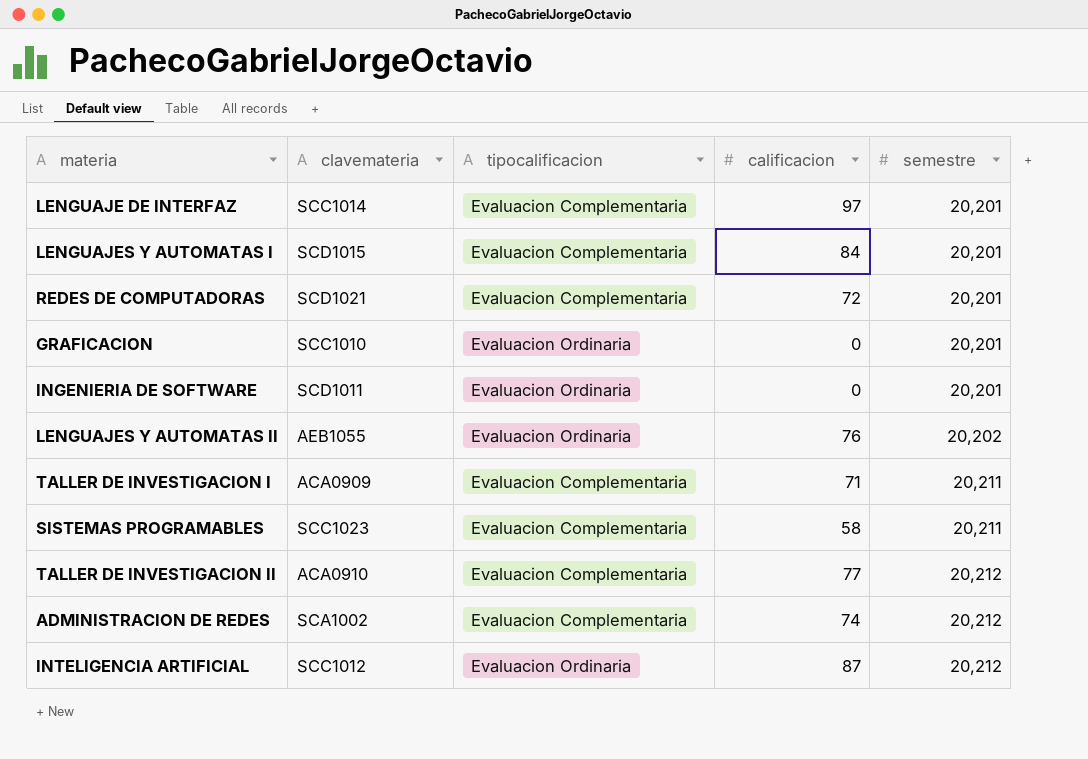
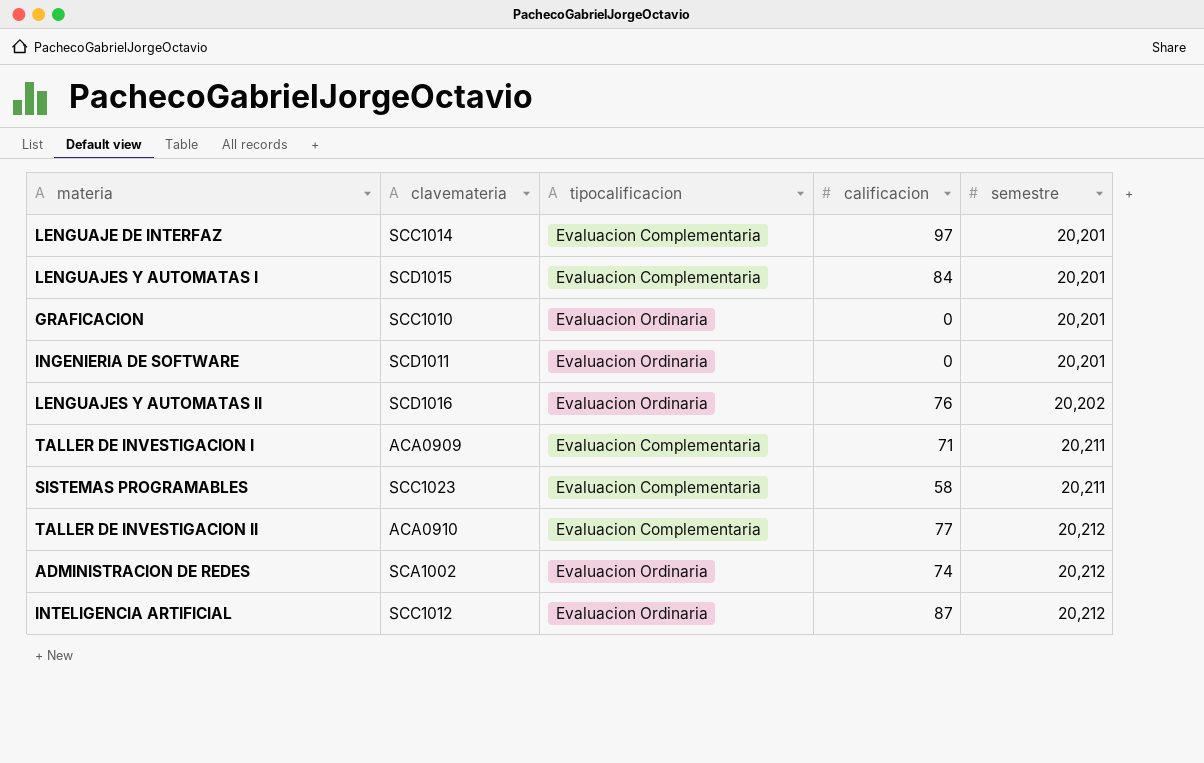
row REDES DE COMPUTADORAS: SCD1021 | Evaluacion Complementaria | 72 | 20,201 -> none
LENGUAJES Y AUTOMATAS II | clavemateria: AEB1055 -> SCD1016
ADMINISTRACION DE REDES | tipocalificacion: Evaluacion Complementaria -> Evaluacion Ordinaria

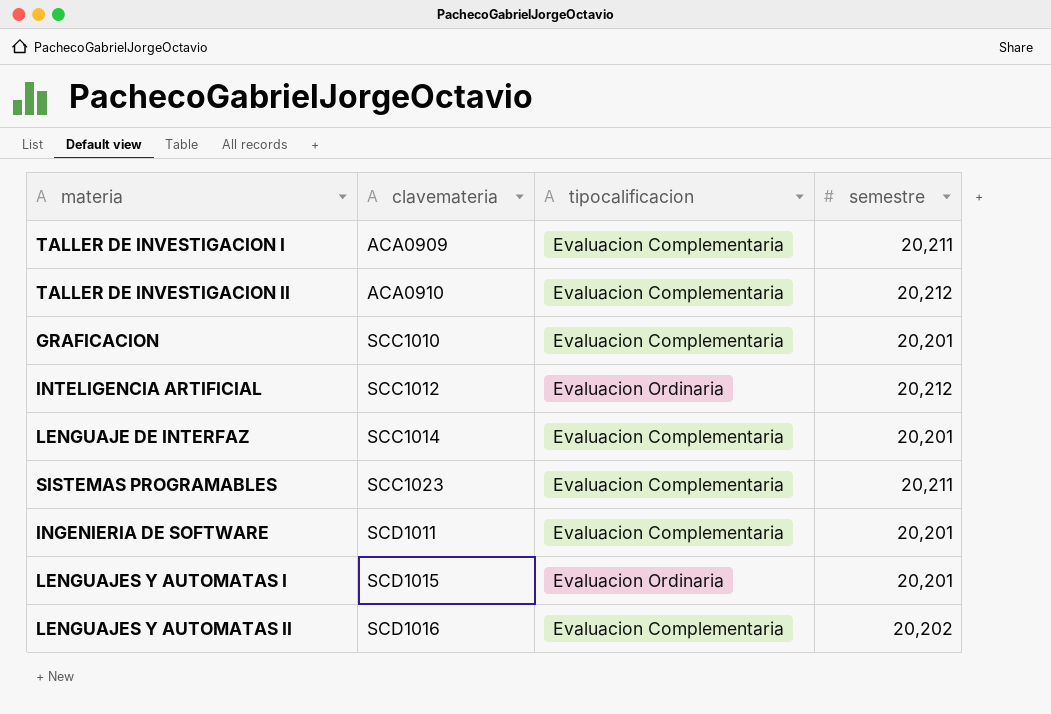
row order: semestre ascending -> clavemateria ascending
column calificacion | position: 4 -> none
row ADMINISTRACION DE REDES: SCA1002 | Evaluacion Ordinaria | 74 | 20,212 -> none
GRAFICACION | tipocalificacion: Evaluacion Ordinaria -> Evaluacion Complementaria
INGENIERIA DE SOFTWARE | tipocalificacion: Evaluacion Ordinaria -> Evaluacion Complementaria
LENGUAJES Y AUTOMATAS I | tipocalificacion: Evaluacion Complementaria -> Evaluacion Ordinaria
LENGUAJES Y AUTOMATAS II | tipocalificacion: Evaluacion Ordinaria -> Evaluacion Complementaria

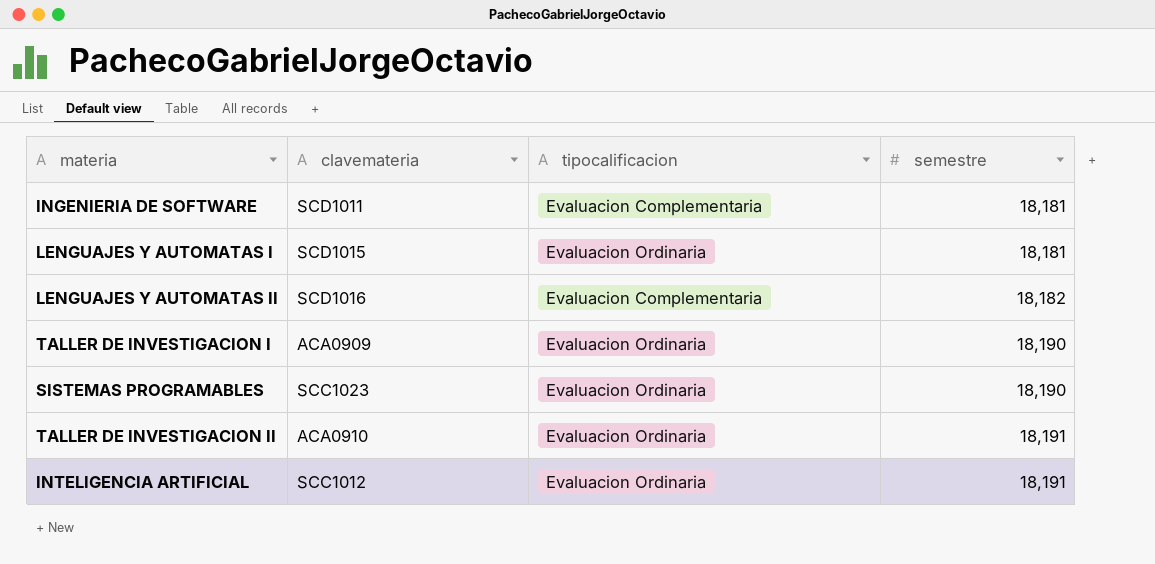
row order: clavemateria ascending -> semestre ascending
row GRAFICACION: SCC1010 | Evaluacion Complementaria | 20,201 -> none
row LENGUAJE DE INTERFAZ: SCC1014 | Evaluacion Complementaria | 20,201 -> none
INGENIERIA DE SOFTWARE | semestre: 20,201 -> 18,181
LENGUAJES Y AUTOMATAS I | semestre: 20,201 -> 18,181
LENGUAJES Y AUTOMATAS II | semestre: 20,202 -> 18,182
TALLER DE INVESTIGACION I | tipocalificacion: Evaluacion Complementaria -> Evaluacion Ordinaria
TALLER DE INVESTIGACION I | semestre: 20,211 -> 18,190
SISTEMAS PROGRAMABLES | tipocalificacion: Evaluacion Complementaria -> Evaluacion Ordinaria
SISTEMAS PROGRAMABLES | semestre: 20,211 -> 18,190
TALLER DE INVESTIGACION II | tipocalificacion: Evaluacion Complementaria -> Evaluacion Ordinaria
TALLER DE INVESTIGACION II | semestre: 20,212 -> 18,191
INTELIGENCIA ARTIFICIAL | semestre: 20,212 -> 18,191

